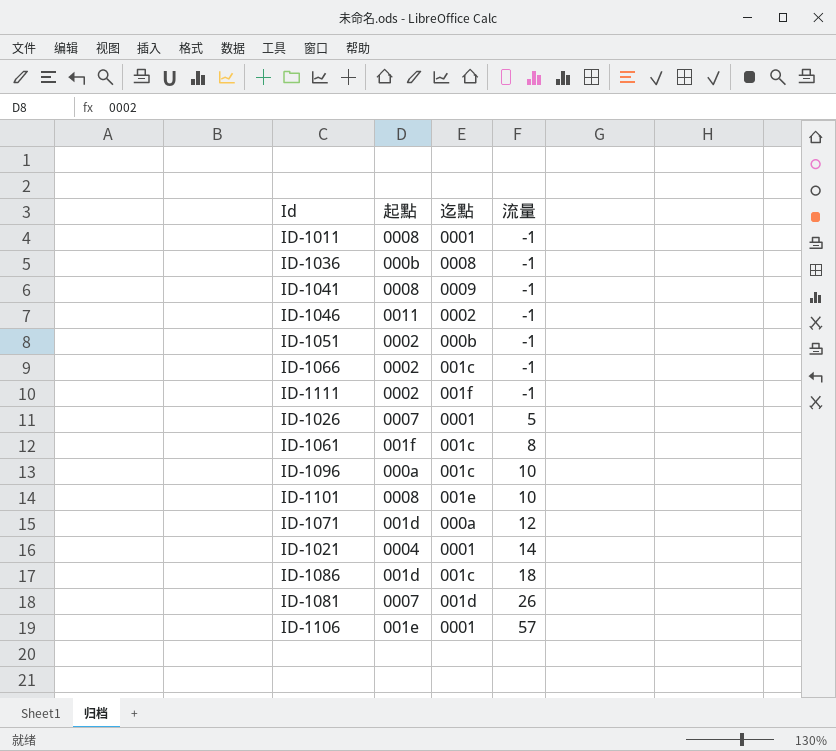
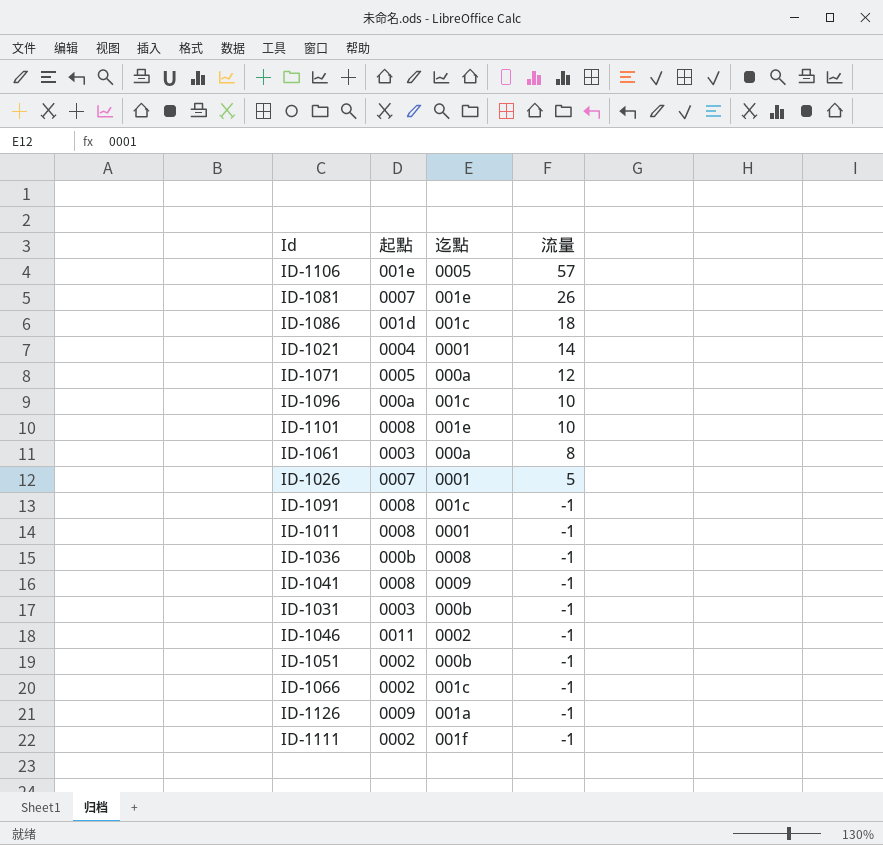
row order: 流量 ascending -> 流量 descending
ID-1106 | 迄點: 0001 -> 0005
ID-1081 | 迄點: 001d -> 001e
ID-1071 | 起點: 001d -> 0005
ID-1061 | 起點: 001f -> 0003
ID-1061 | 迄點: 001c -> 000a
row ID-1091: none -> 0008 | 001c | -1
row ID-1031: none -> 0003 | 000b | -1
row ID-1126: none -> 0009 | 001a | -1

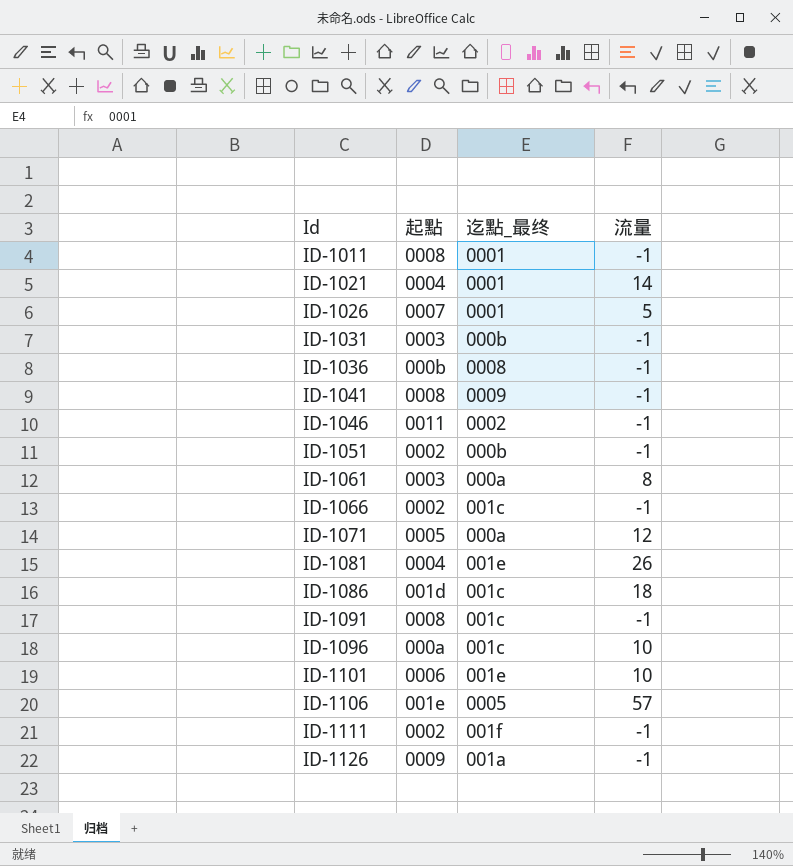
row order: 流量 descending -> Id ascending
column name: 迄點 -> 迄點_最终
ID-1081 | 起點: 0007 -> 0004
ID-1101 | 起點: 0008 -> 0006

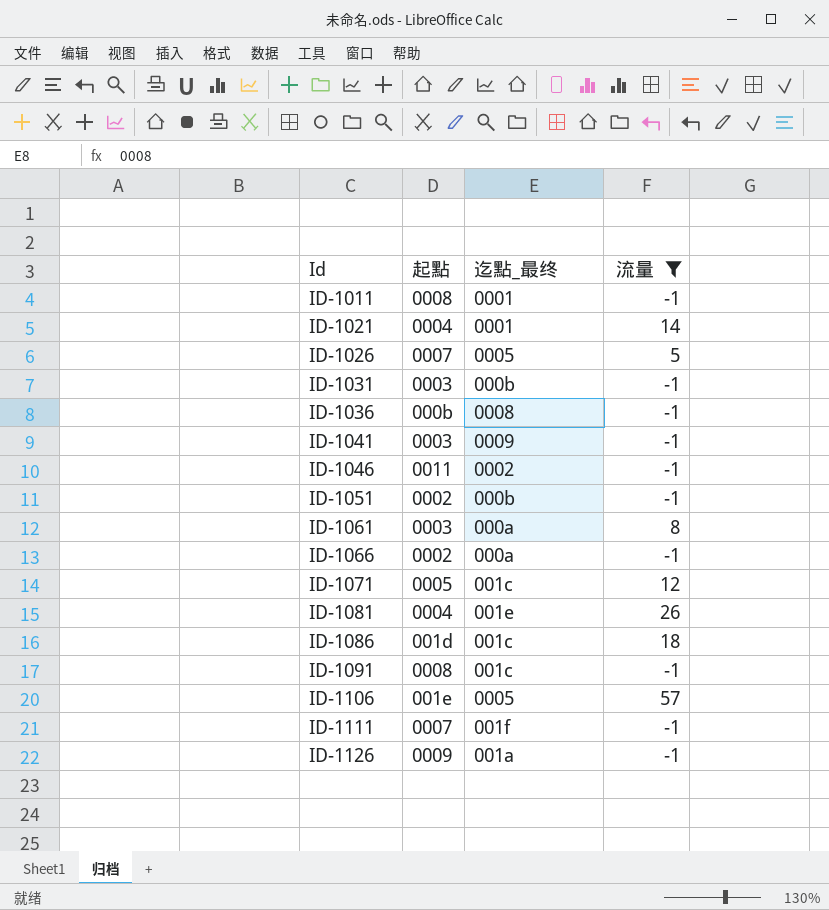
filter: none -> 流量 != 10
ID-1026 | 迄點_最终: 0001 -> 0005
ID-1041 | 起點: 0008 -> 0003
ID-1066 | 迄點_最终: 001c -> 000a
ID-1071 | 迄點_最终: 000a -> 001c
ID-1111 | 起點: 0002 -> 0007

